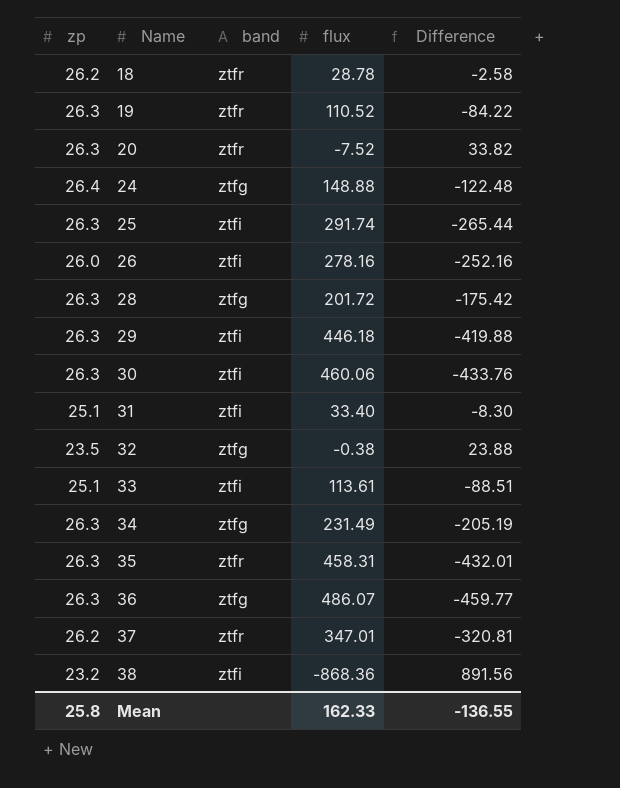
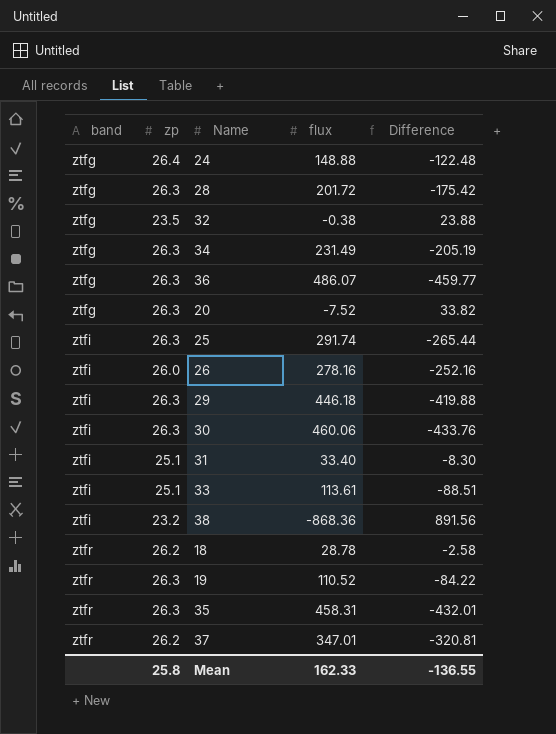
row order: Name ascending -> band ascending
column band | position: 3 -> 1
20 | band: ztfr -> ztfg

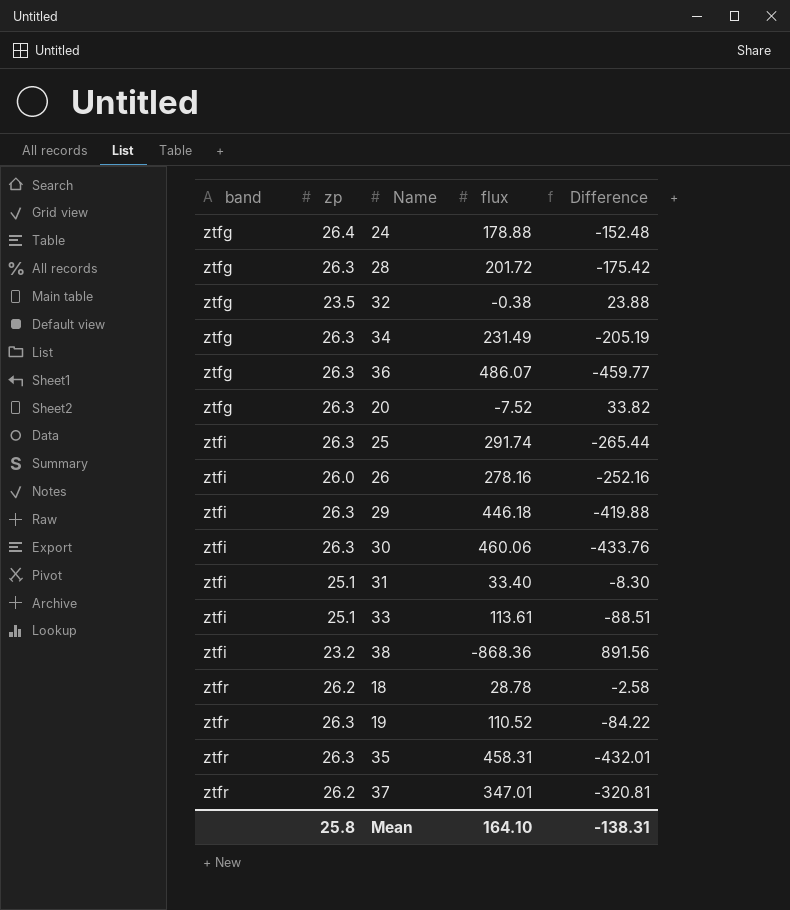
24 | flux: 148.88 -> 178.88
24 | Difference: -122.48 -> -152.48
Mean | flux: 162.33 -> 164.10
Mean | Difference: -136.55 -> -138.31

